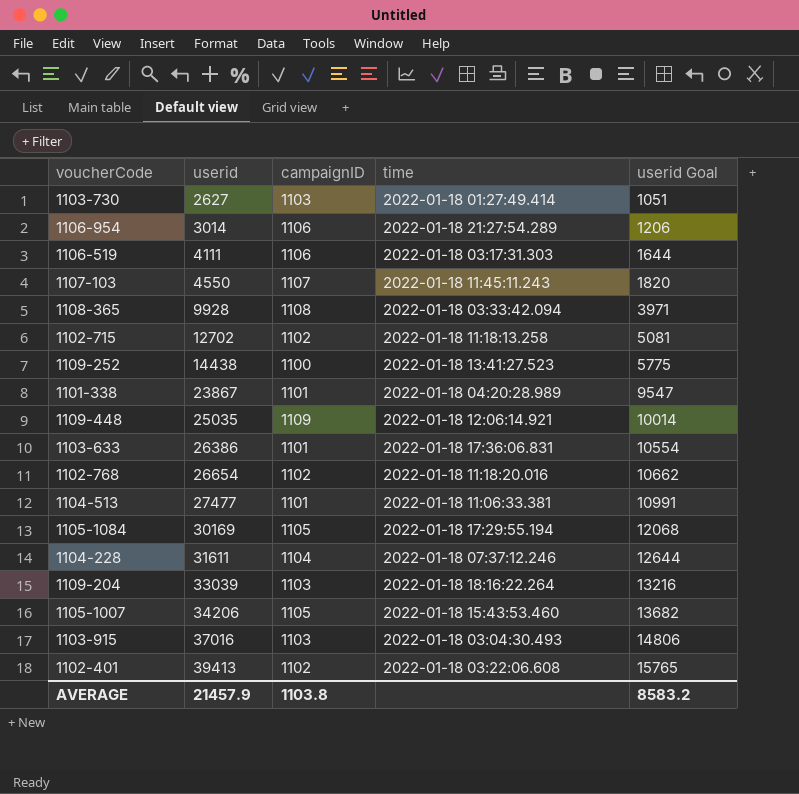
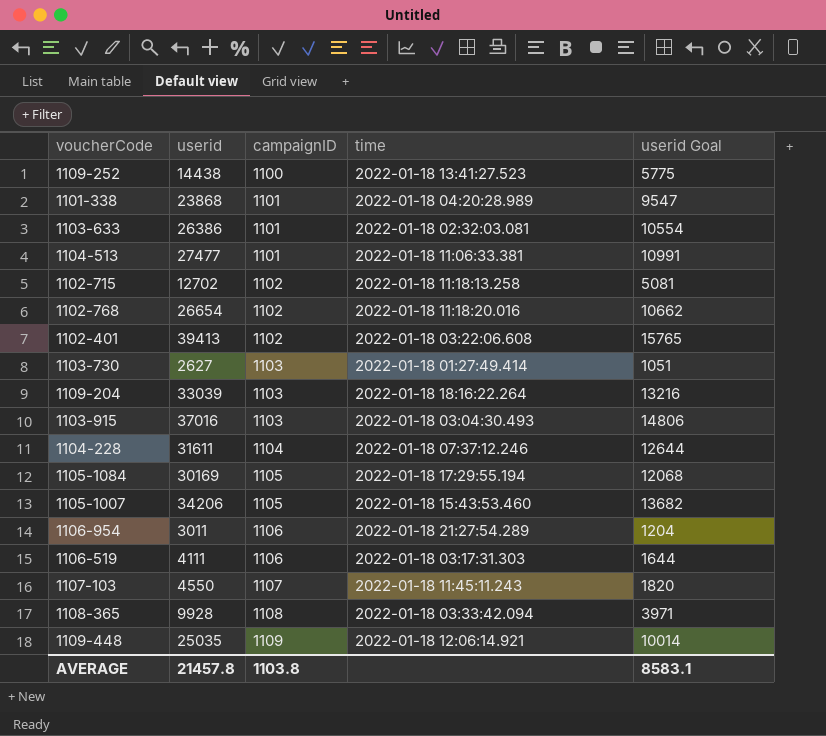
row order: userid ascending -> campaignID ascending
1101-338 | userid: 23867 -> 23868
1103-633 | time: 2022-01-18 17:36:06.831 -> 2022-01-18 02:32:03.081
1106-954 | userid: 3014 -> 3011
1106-954 | userid Goal: 1206 -> 1204
AVERAGE | userid: 21457.9 -> 21457.8
AVERAGE | userid Goal: 8583.2 -> 8583.1

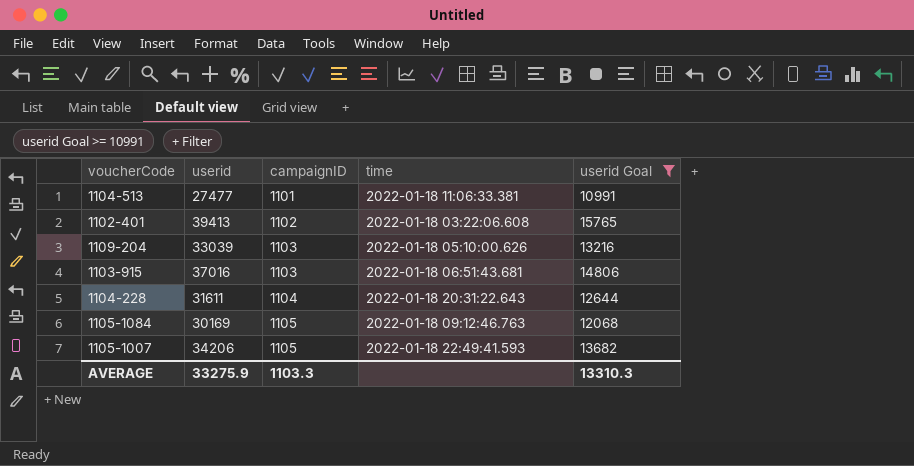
filter: none -> userid Goal >= 10991
1109-204 | time: 2022-01-18 18:16:22.264 -> 2022-01-18 05:10:00.626
1103-915 | time: 2022-01-18 03:04:30.493 -> 2022-01-18 06:51:43.681
1104-228 | time: 2022-01-18 07:37:12.246 -> 2022-01-18 20:31:22.643
1105-1084 | time: 2022-01-18 17:29:55.194 -> 2022-01-18 09:12:46.763
1105-1007 | time: 2022-01-18 15:43:53.460 -> 2022-01-18 22:49:41.593
AVERAGE | userid: 21457.8 -> 33275.9
AVERAGE | campaignID: 1103.8 -> 1103.3
AVERAGE | userid Goal: 8583.1 -> 13310.3

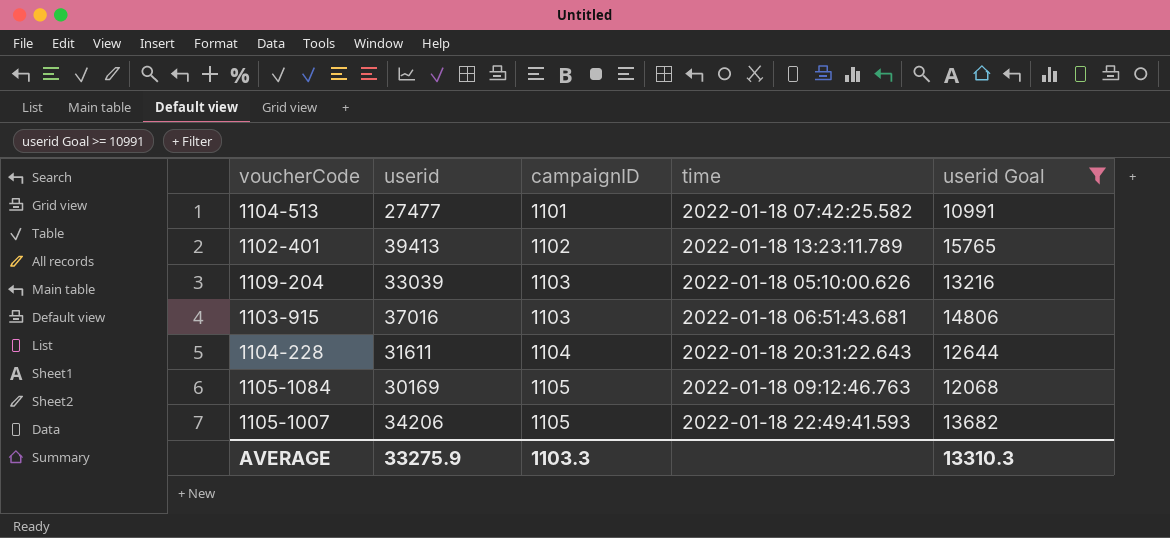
1104-513 | time: 2022-01-18 11:06:33.381 -> 2022-01-18 07:42:25.582
1102-401 | time: 2022-01-18 03:22:06.608 -> 2022-01-18 13:23:11.789

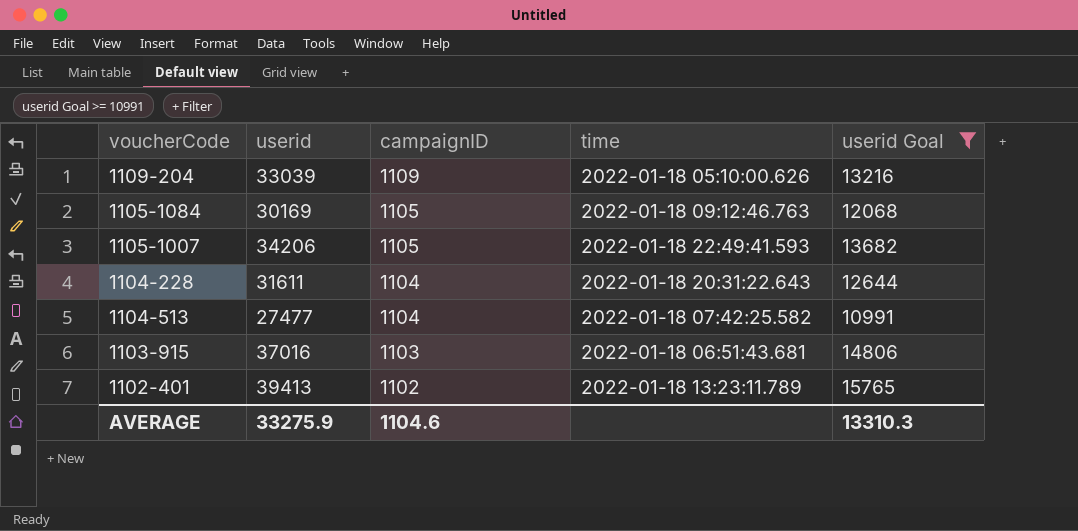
row order: campaignID ascending -> campaignID descending
1109-204 | campaignID: 1103 -> 1109
1104-513 | campaignID: 1101 -> 1104
AVERAGE | campaignID: 1103.3 -> 1104.6

